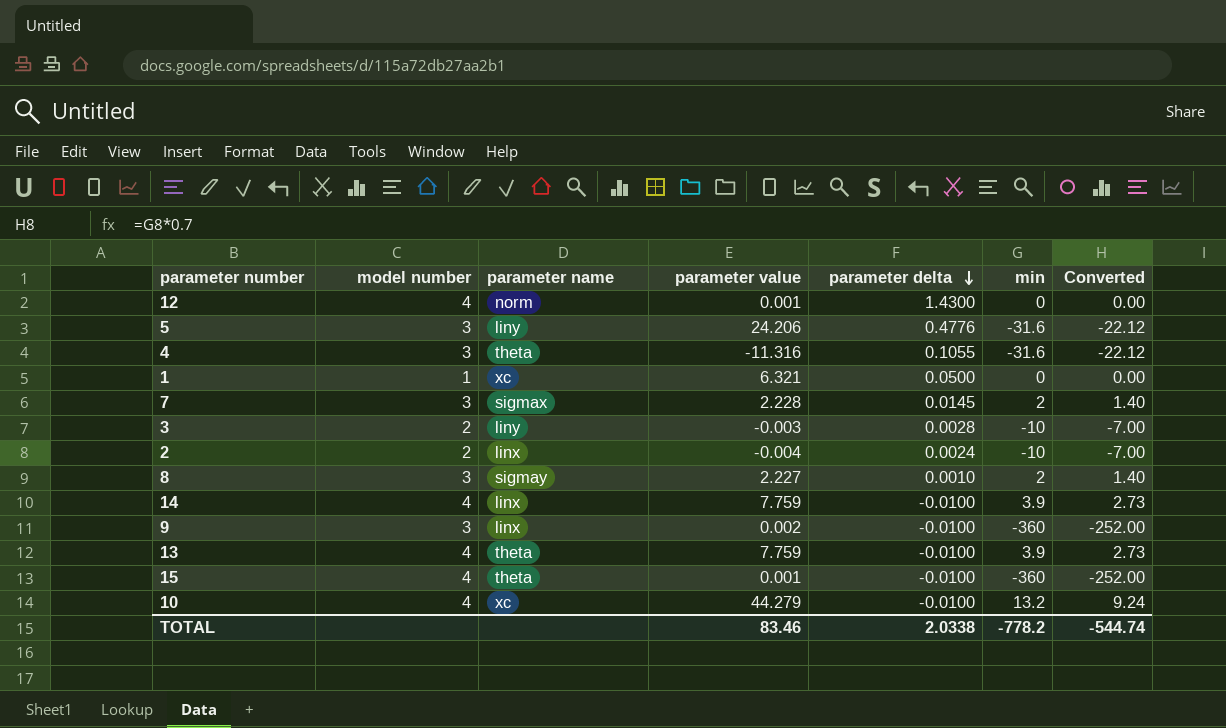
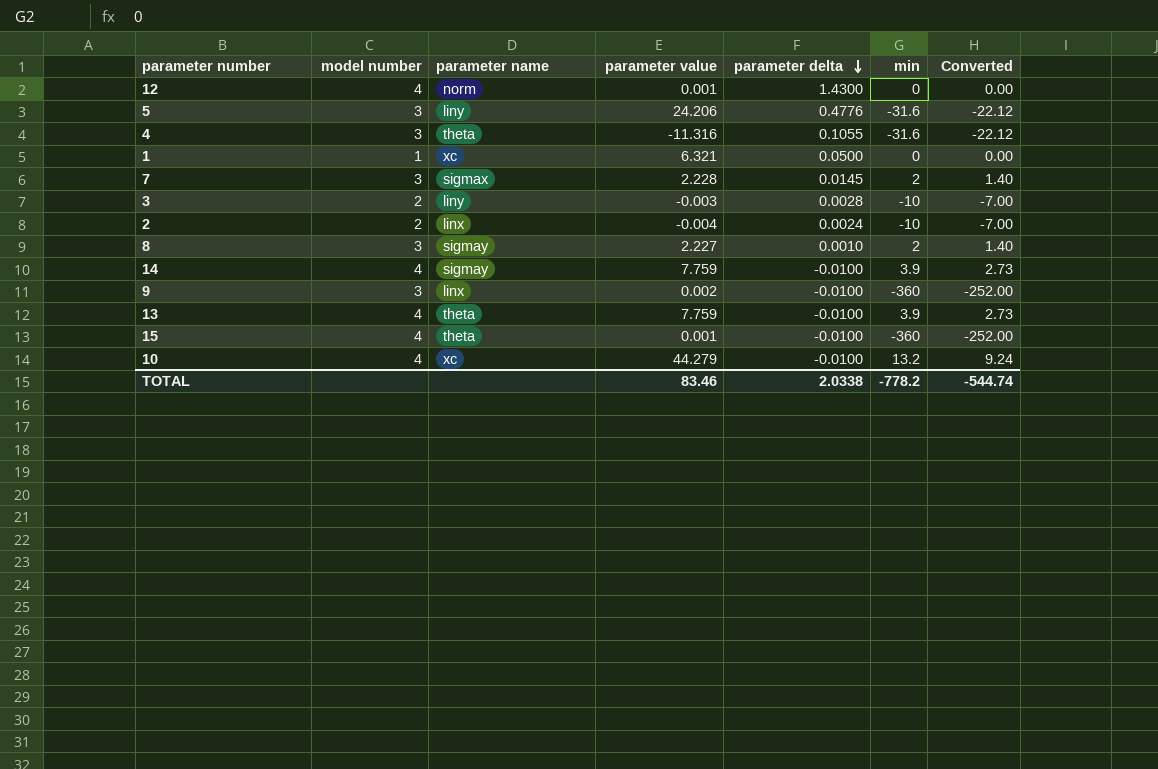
14 | parameter name: linx -> sigmay

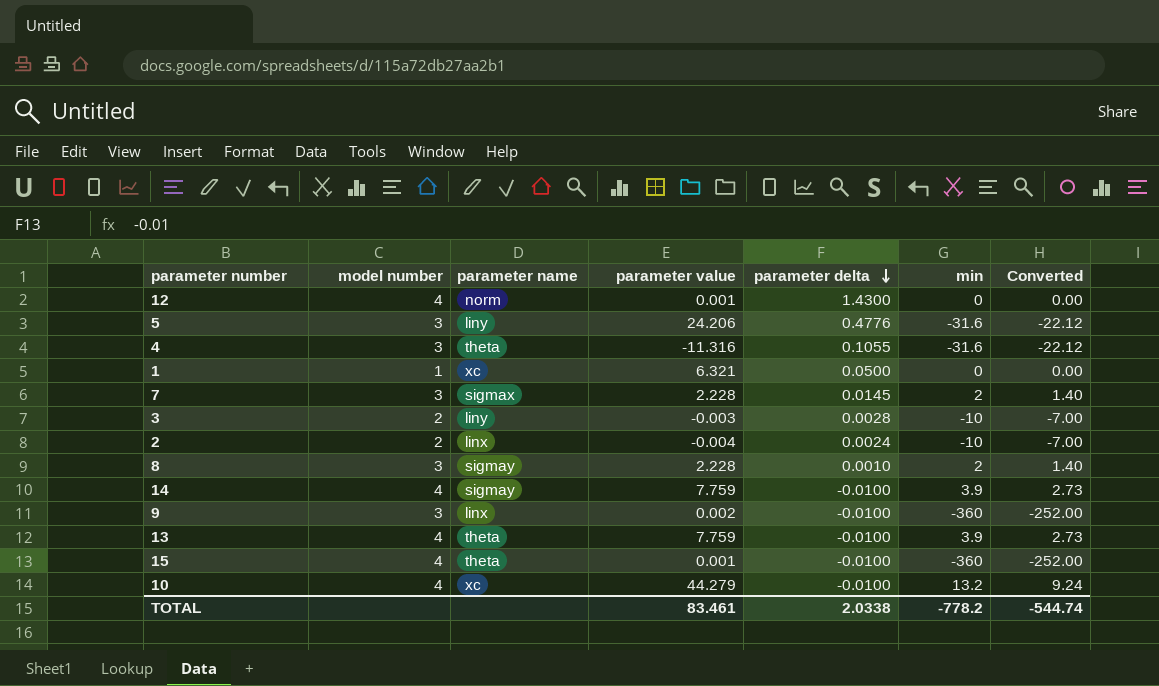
8 | parameter value: 2.227 -> 2.228
TOTAL | parameter value: 83.46 -> 83.461

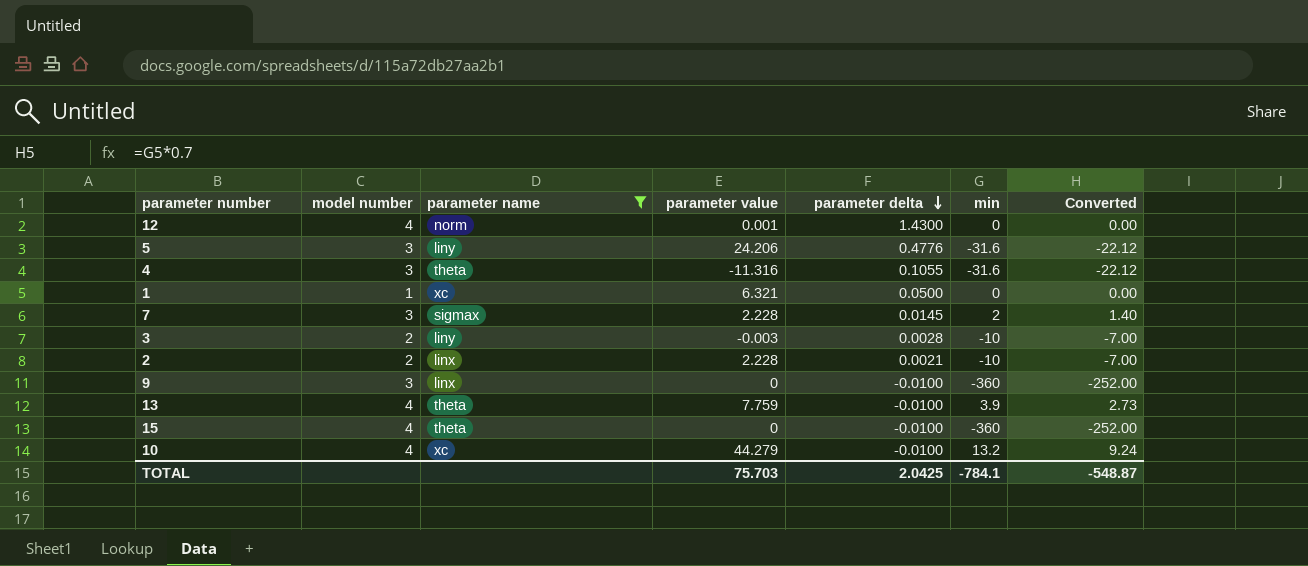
filter: none -> parameter name != sigmay
2 | parameter value: -0.004 -> 2.228
2 | parameter delta: 0.0024 -> 0.0021
9 | parameter value: 0.002 -> 0
15 | parameter value: 0.001 -> 0
TOTAL | parameter value: 83.461 -> 75.703
TOTAL | parameter delta: 2.0338 -> 2.0425
TOTAL | min: -778.2 -> -784.1
TOTAL | Converted: -544.74 -> -548.87

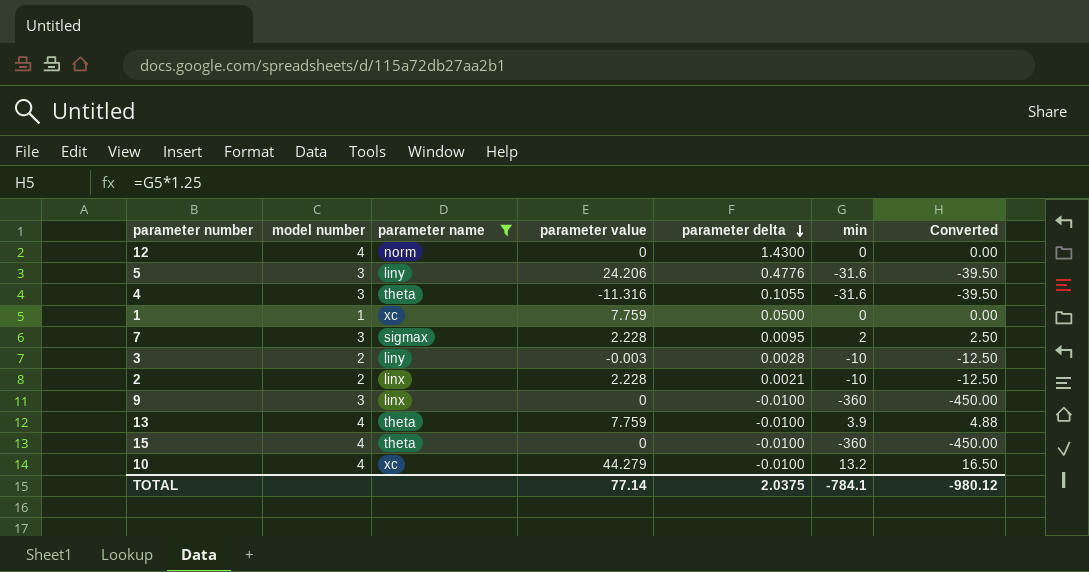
column Converted | formula: [min] * 0.7 -> [min] * 1.25
12 | parameter value: 0.001 -> 0
1 | parameter value: 6.321 -> 7.759
7 | parameter delta: 0.0145 -> 0.0095
TOTAL | parameter value: 75.703 -> 77.14
TOTAL | parameter delta: 2.0425 -> 2.0375
TOTAL | Converted: -548.87 -> -980.12

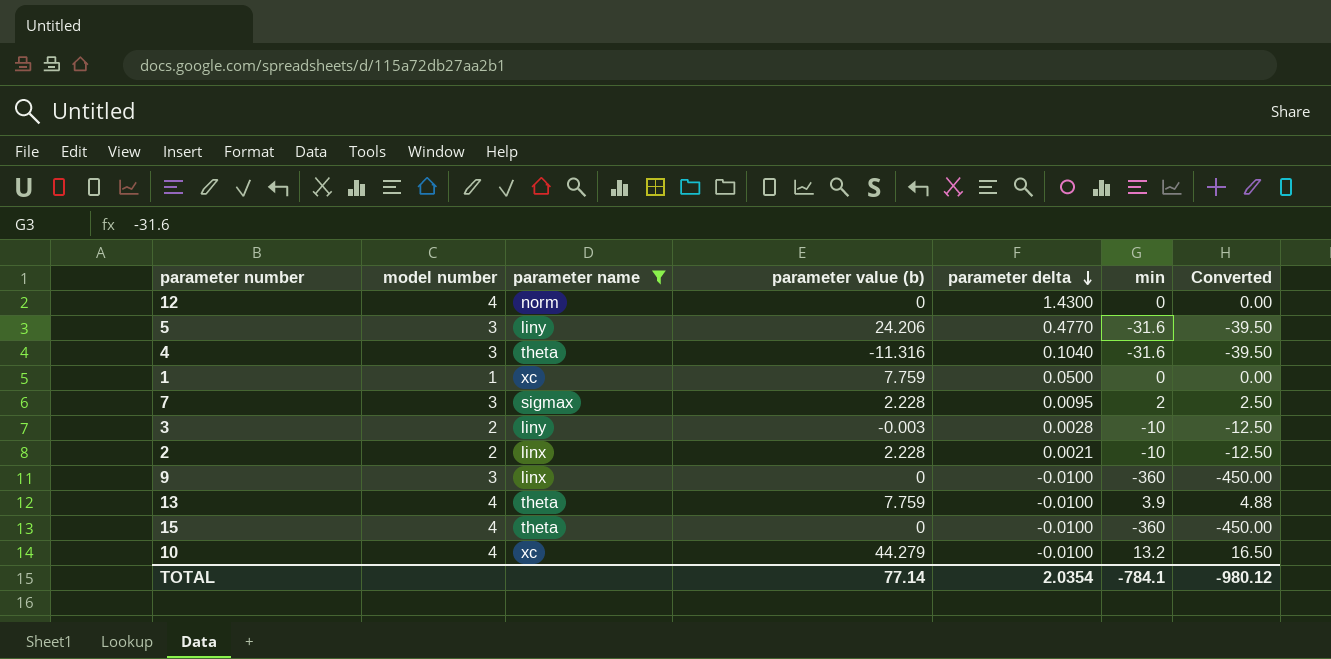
column name: parameter value -> parameter value (b)
5 | parameter delta: 0.4776 -> 0.4770
4 | parameter delta: 0.1055 -> 0.1040
TOTAL | parameter delta: 2.0375 -> 2.0354

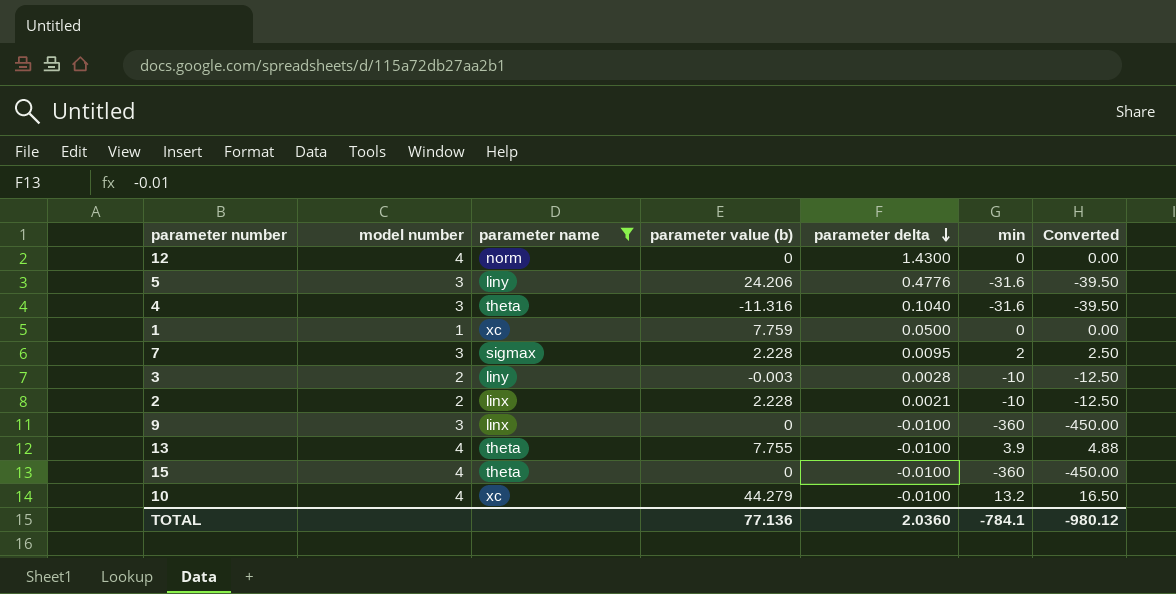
5 | parameter delta: 0.4770 -> 0.4776
13 | parameter value (b): 7.759 -> 7.755
TOTAL | parameter value (b): 77.14 -> 77.136
TOTAL | parameter delta: 2.0354 -> 2.0360

